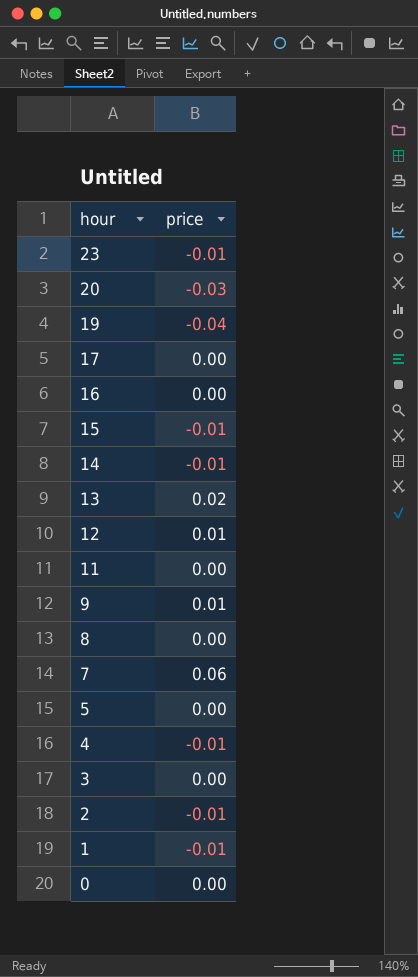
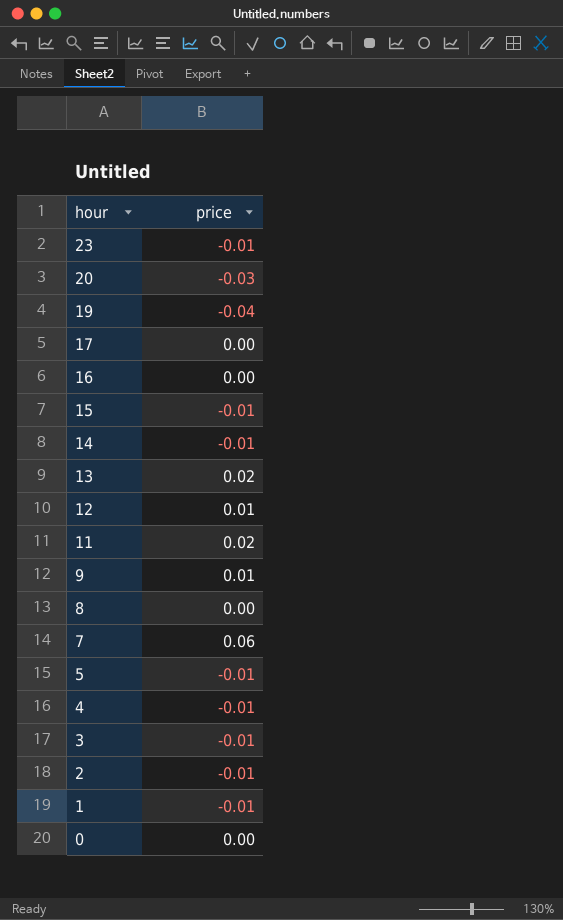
11 | price: 0.00 -> 0.02
5 | price: 0.00 -> -0.01
3 | price: 0.00 -> -0.01

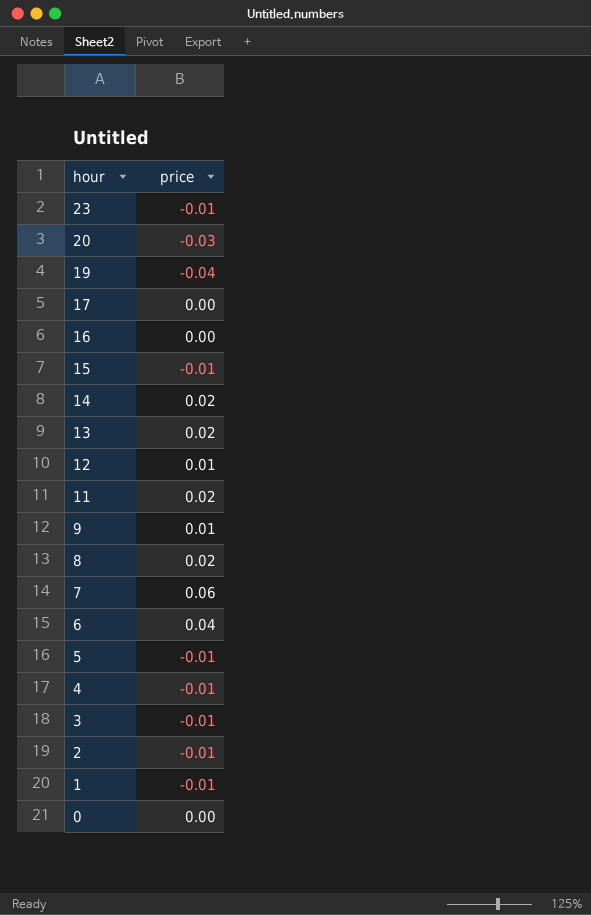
14 | price: -0.01 -> 0.02
8 | price: 0.00 -> 0.02
row 6: none -> 0.04

